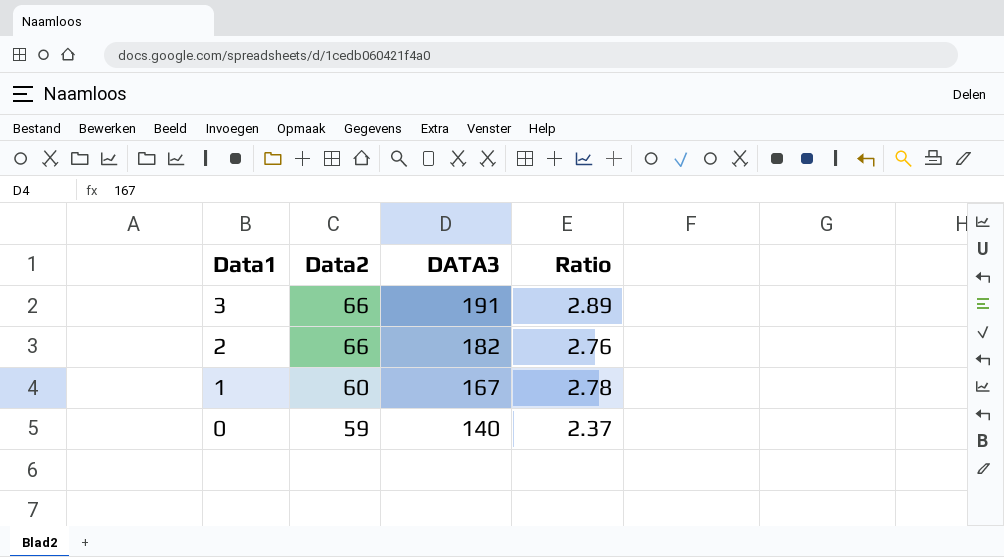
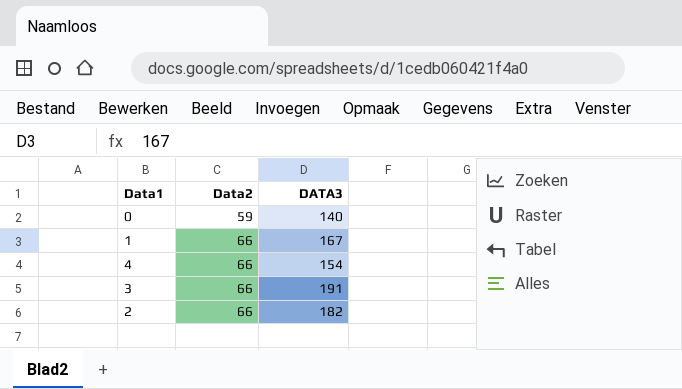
row order: Data1 descending -> Data2 ascending
column Ratio | formula: [DATA3] / [Data2] -> none
1 | Data2: 60 -> 66
row 4: none -> 66 | 154

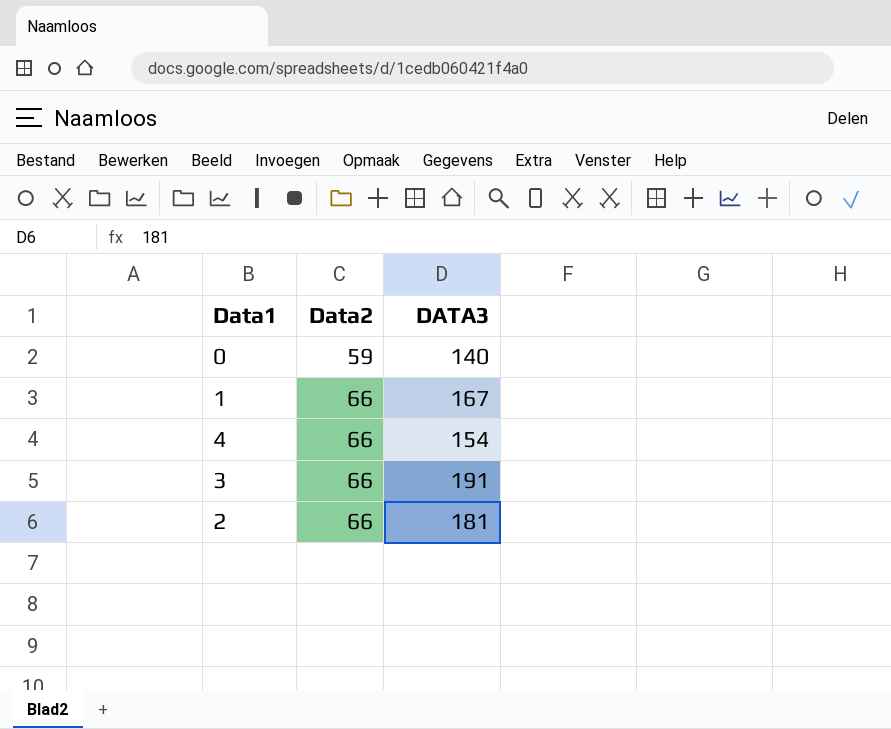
2 | DATA3: 182 -> 181

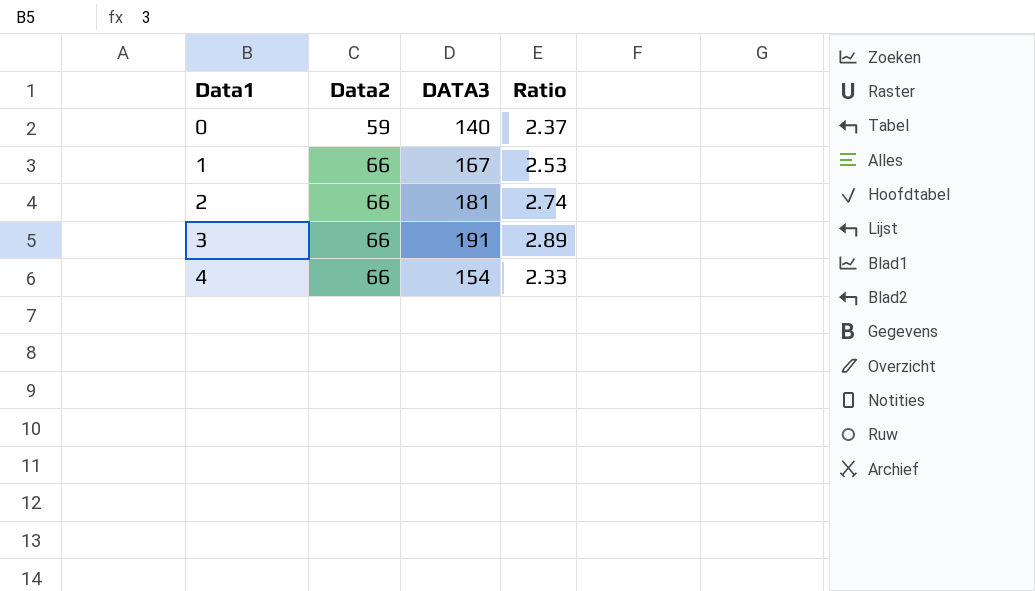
row order: Data2 ascending -> Data1 ascending
column Ratio | formula: none -> [DATA3] / [Data2]

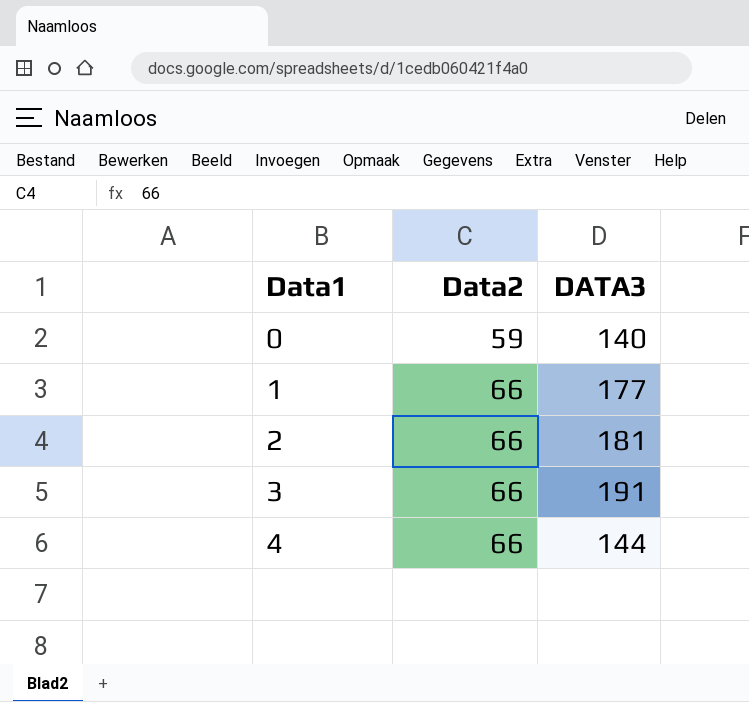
column Ratio | formula: [DATA3] / [Data2] -> none
1 | DATA3: 167 -> 177
4 | DATA3: 154 -> 144

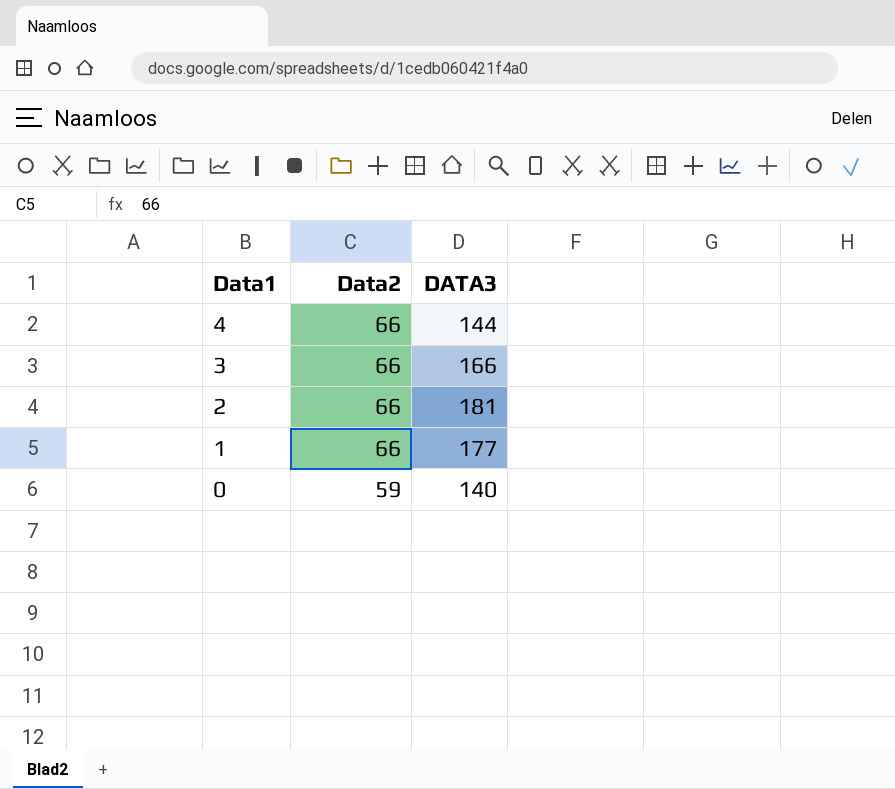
row order: Data1 ascending -> Data1 descending
3 | DATA3: 191 -> 166

